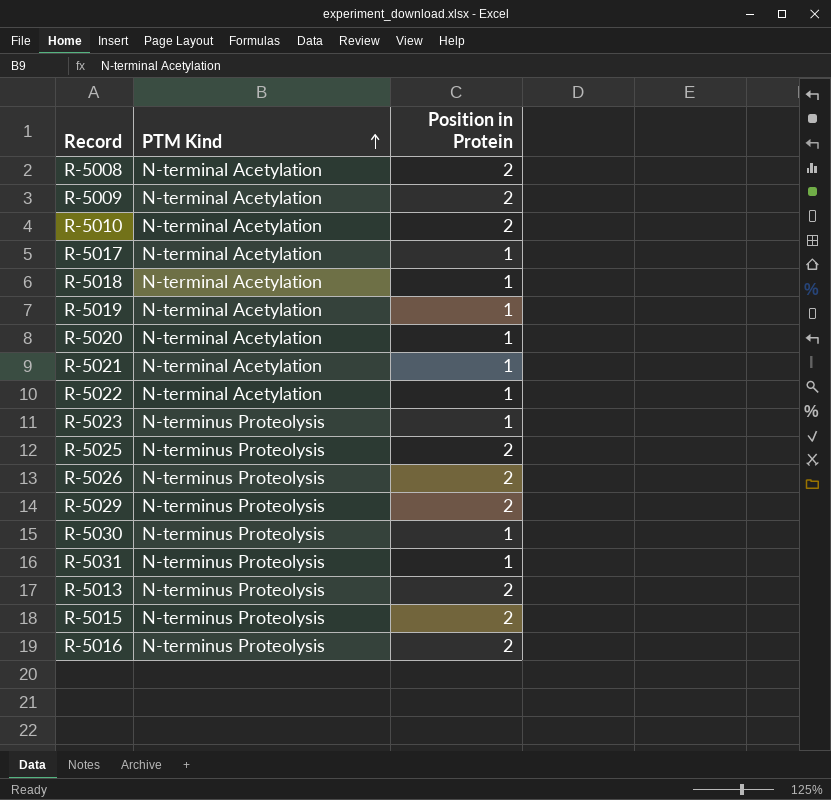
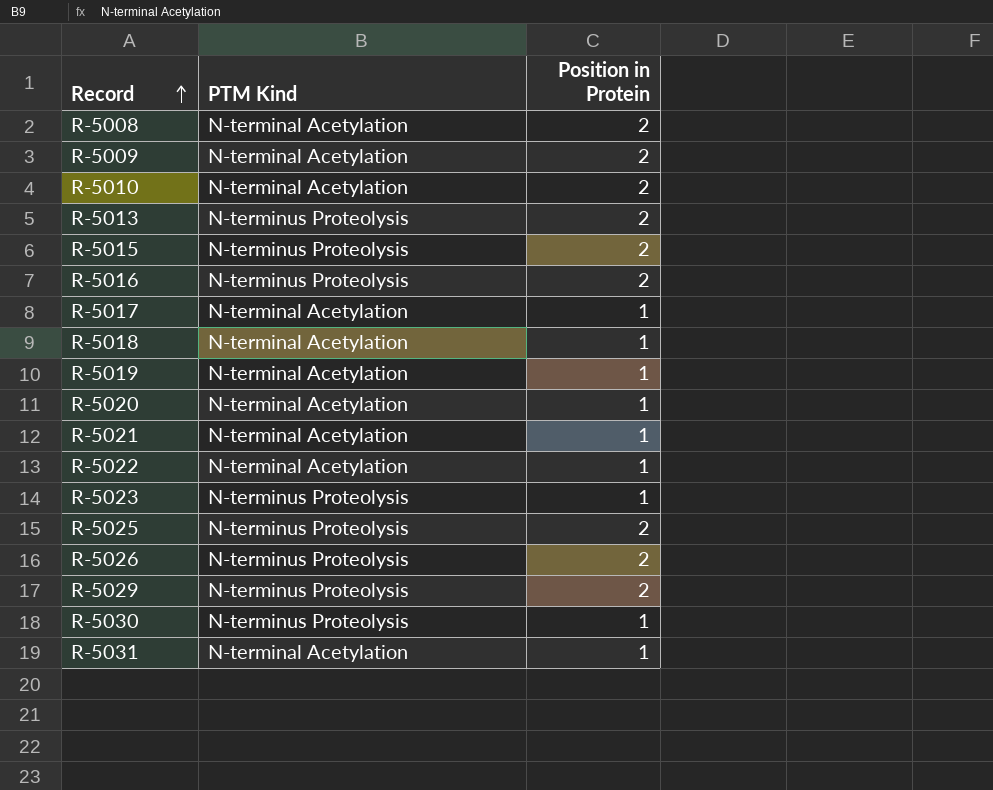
row order: PTM Kind ascending -> Record ascending
R-5031 | PTM Kind: N-terminus Proteolysis -> N-terminal Acetylation

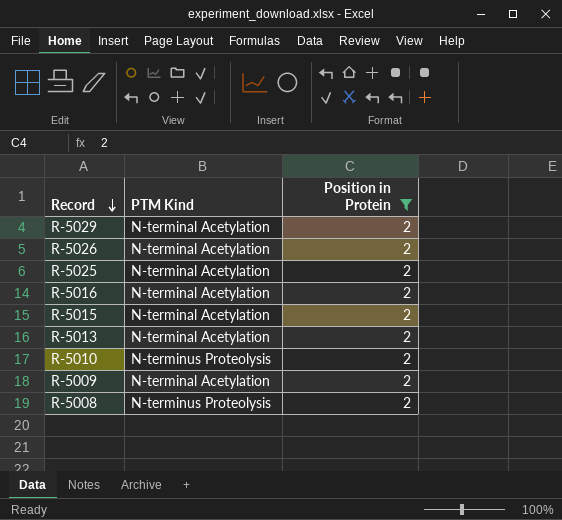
filter: none -> Position in Protein = 2
row order: Record ascending -> Record descending
R-5029 | PTM Kind: N-terminus Proteolysis -> N-terminal Acetylation
R-5026 | PTM Kind: N-terminus Proteolysis -> N-terminal Acetylation
R-5025 | PTM Kind: N-terminus Proteolysis -> N-terminal Acetylation
R-5016 | PTM Kind: N-terminus Proteolysis -> N-terminal Acetylation
R-5015 | PTM Kind: N-terminus Proteolysis -> N-terminal Acetylation
R-5013 | PTM Kind: N-terminus Proteolysis -> N-terminal Acetylation
R-5010 | PTM Kind: N-terminal Acetylation -> N-terminus Proteolysis
R-5008 | PTM Kind: N-terminal Acetylation -> N-terminus Proteolysis

